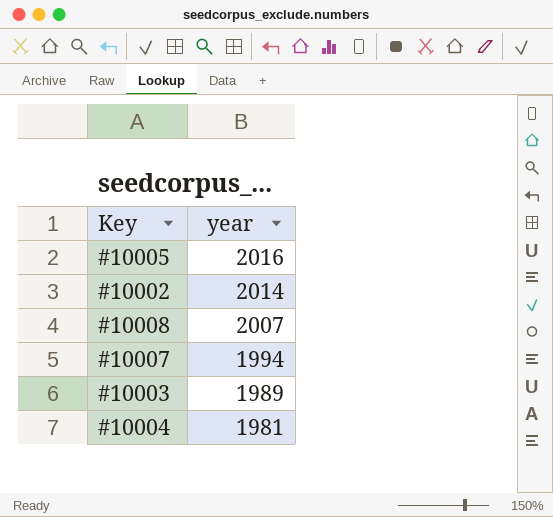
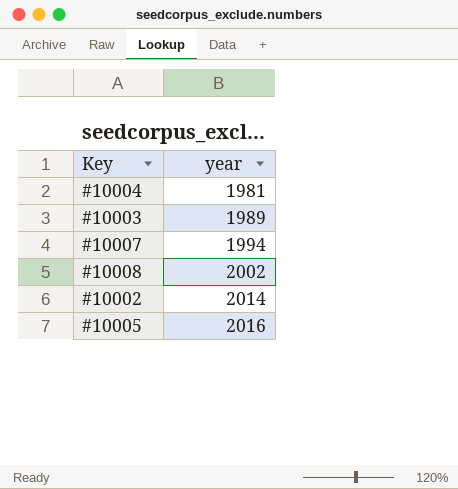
row order: year descending -> year ascending
#10008 | year: 2007 -> 2002

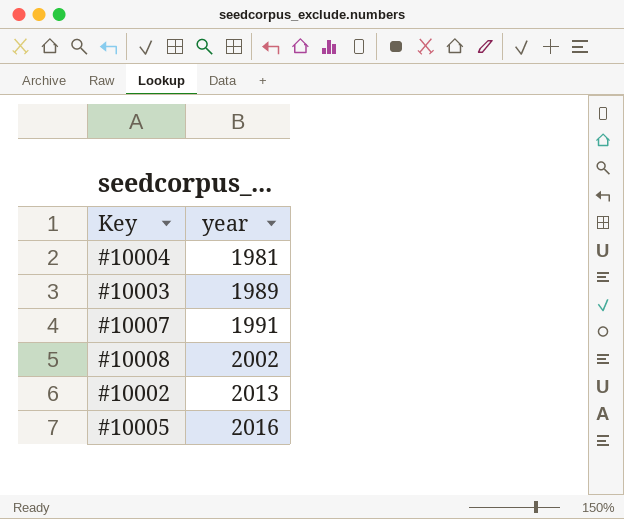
#10007 | year: 1994 -> 1991
#10002 | year: 2014 -> 2013

